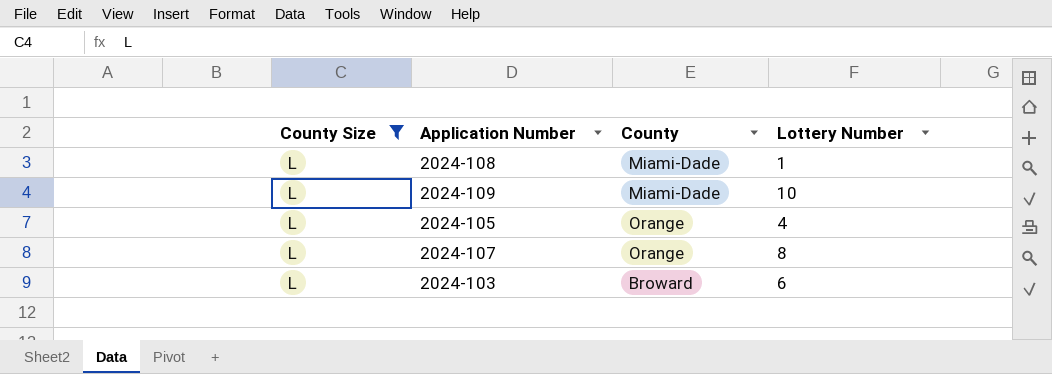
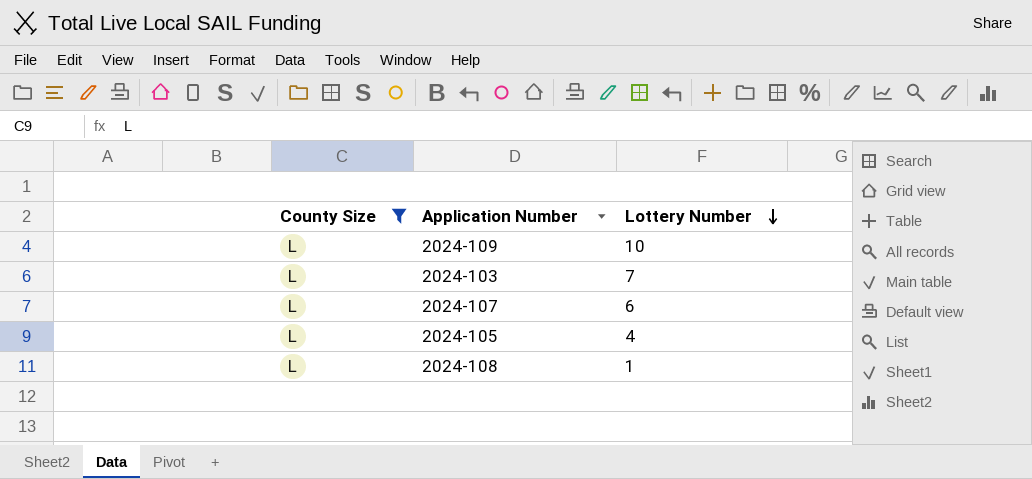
row order: none -> Lottery Number descending
column County | position: 3 -> none
2024-103 | Lottery Number: 6 -> 7
2024-107 | Lottery Number: 8 -> 6

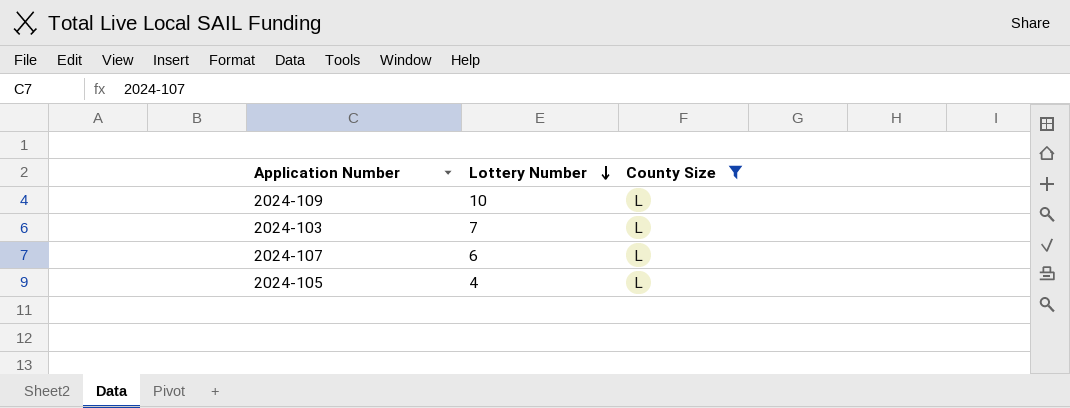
column County Size | position: 1 -> 3
row 2024-108: L | 1 -> none

